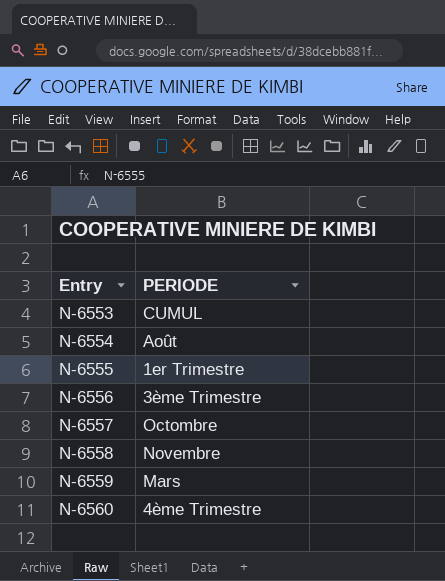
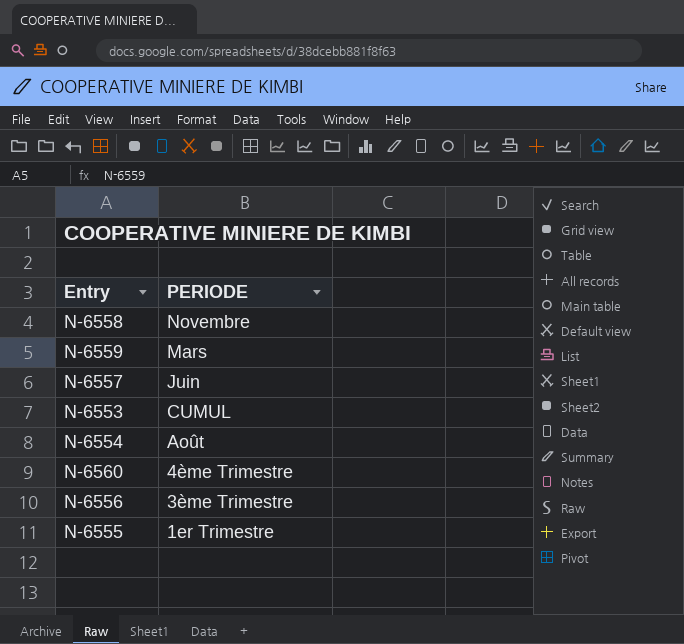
row order: Entry ascending -> PERIODE descending
N-6557 | PERIODE: Octombre -> Juin

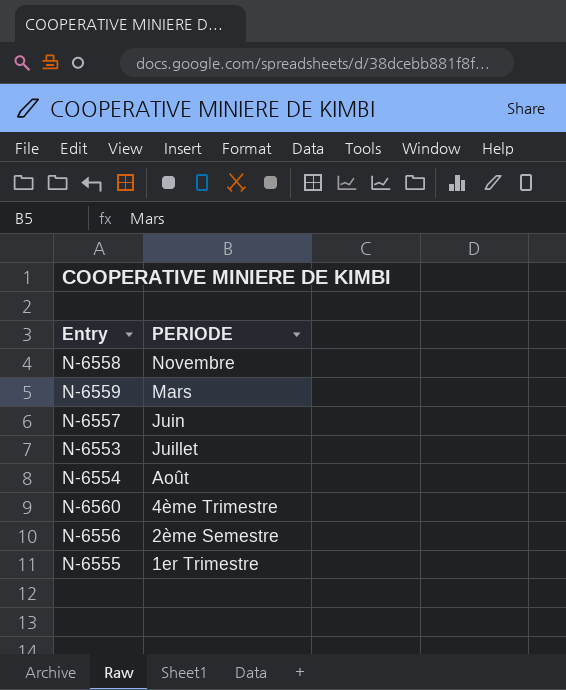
N-6553 | PERIODE: CUMUL -> Juillet
N-6556 | PERIODE: 3ème Trimestre -> 2ème Semestre

